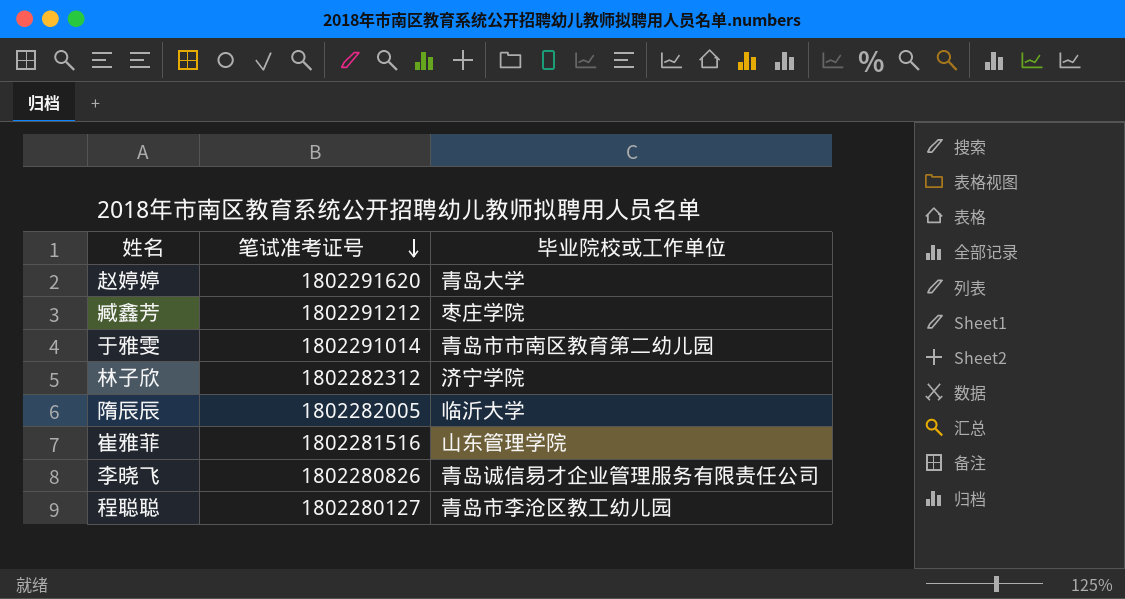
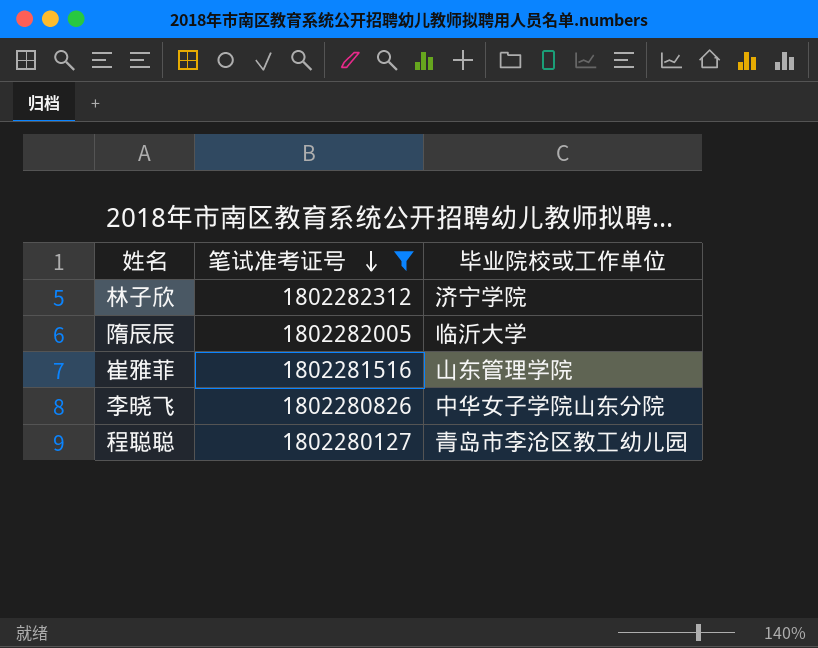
filter: none -> 笔试准考证号 <= 1802282312
李晓飞 | 毕业院校或工作单位: 青岛诚信易才企业管理服务有限责任公司 -> 中华女子学院山东分院

